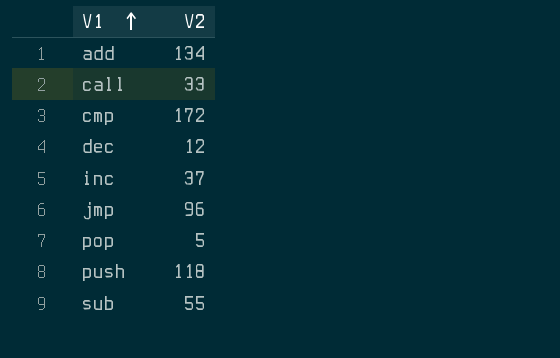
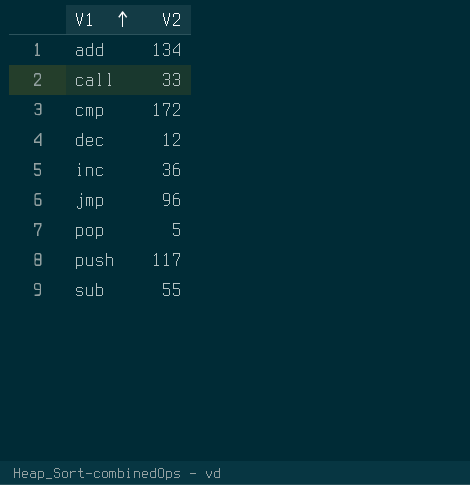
inc | V2: 37 -> 36
push | V2: 118 -> 117

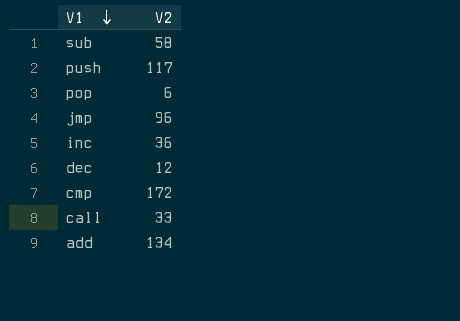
row order: V1 ascending -> V1 descending
sub | V2: 55 -> 58
pop | V2: 5 -> 6

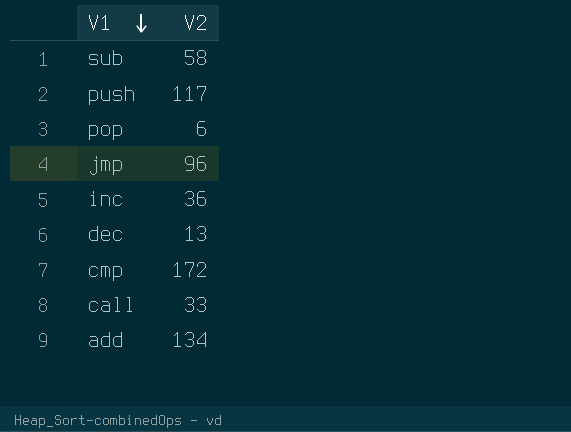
dec | V2: 12 -> 13

